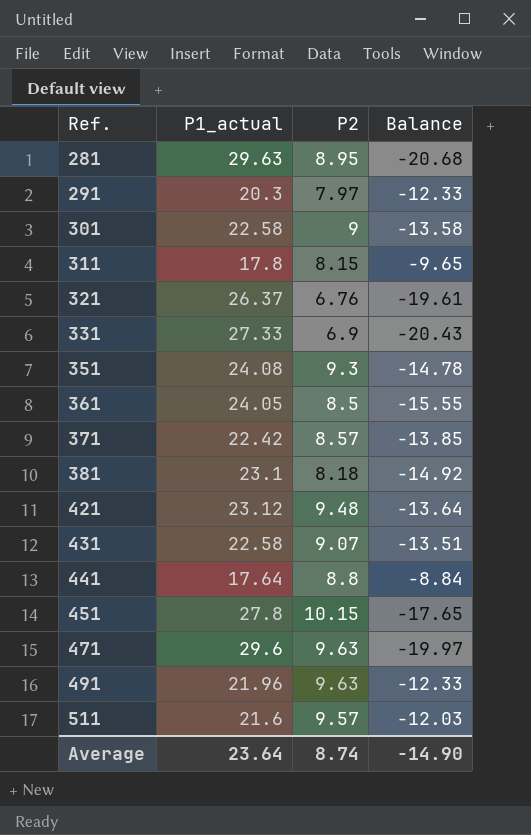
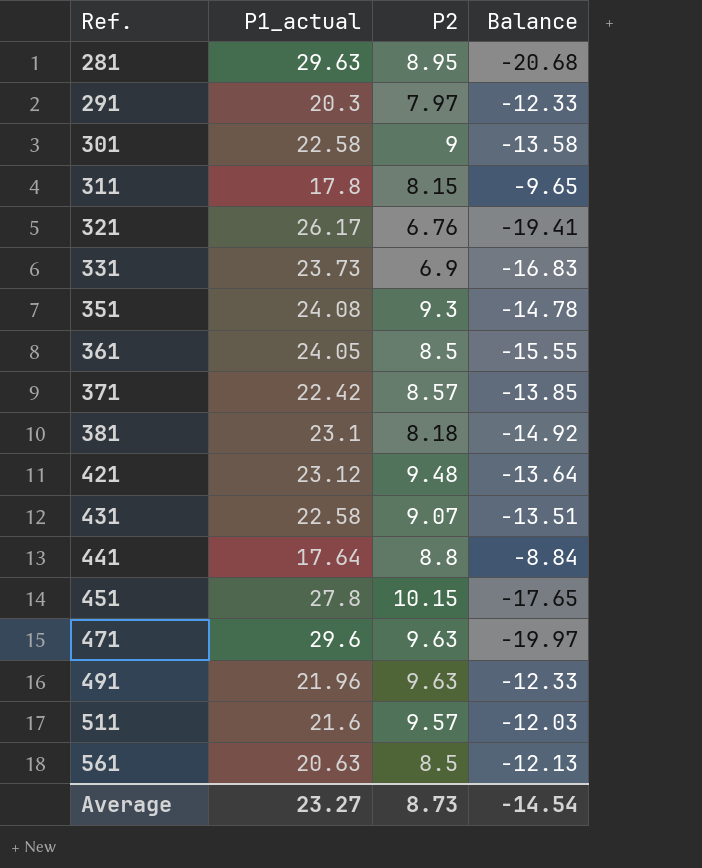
321 | P1_actual: 26.37 -> 26.17
321 | Balance: -19.61 -> -19.41
331 | P1_actual: 27.33 -> 23.73
331 | Balance: -20.43 -> -16.83
row 561: none -> 20.63 | 8.5 | -12.13
Average | P1_actual: 23.64 -> 23.27
Average | P2: 8.74 -> 8.73
Average | Balance: -14.90 -> -14.54

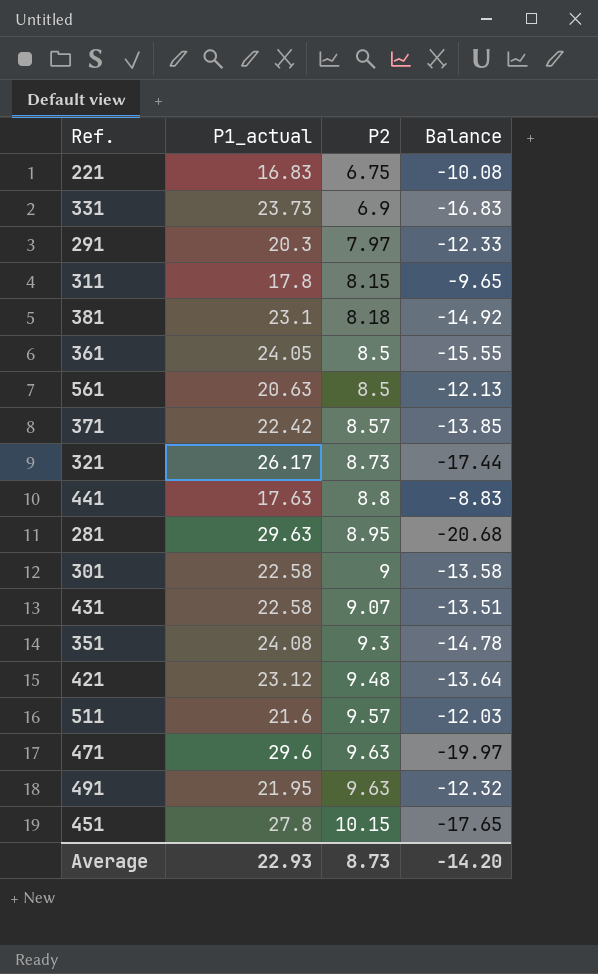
row order: Ref. ascending -> P2 ascending
row 221: none -> 16.83 | 6.75 | -10.08
321 | P2: 6.76 -> 8.73
321 | Balance: -19.41 -> -17.44
441 | P1_actual: 17.64 -> 17.63
441 | Balance: -8.84 -> -8.83
491 | P1_actual: 21.96 -> 21.95
491 | Balance: -12.33 -> -12.32
Average | P1_actual: 23.27 -> 22.93
Average | Balance: -14.54 -> -14.20

